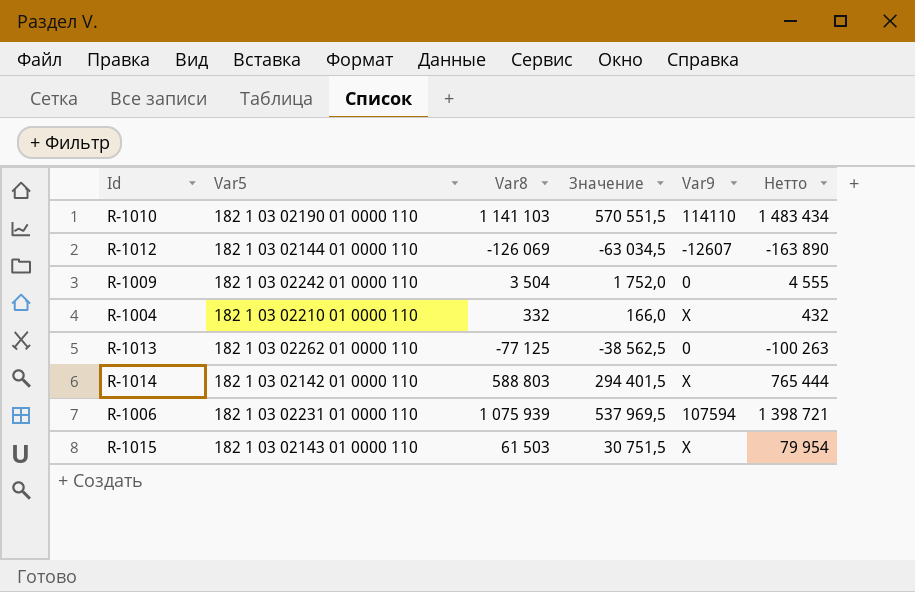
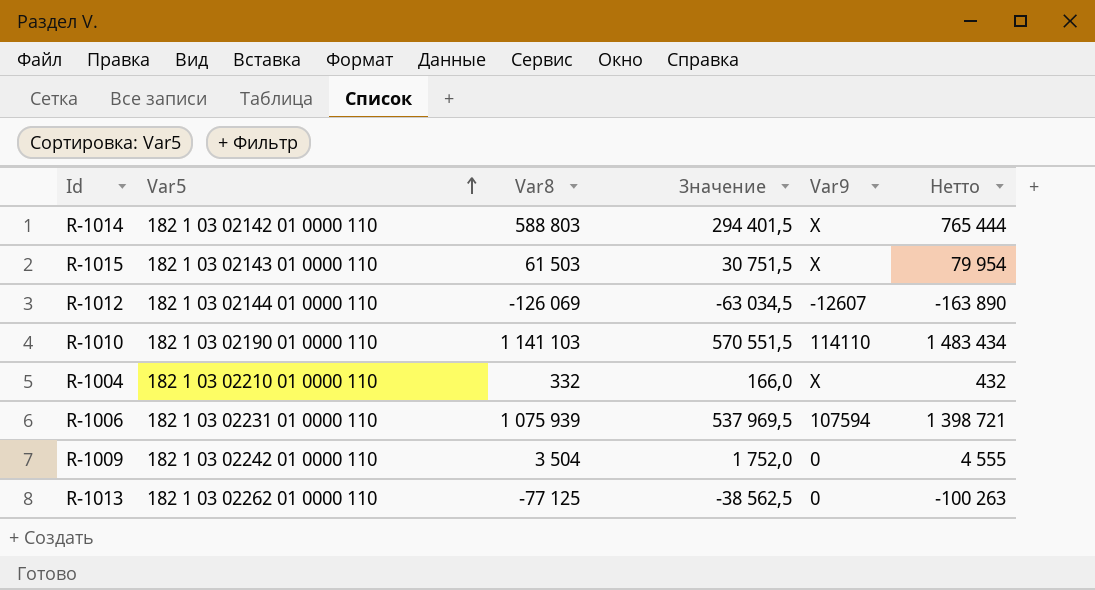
row order: none -> Var5 ascending

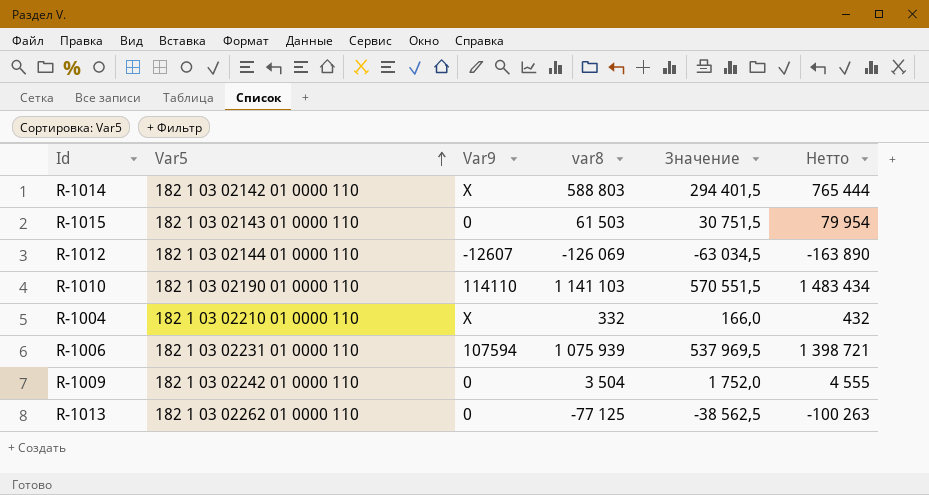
column Var9 | position: 5 -> 3
column name: Var8 -> var8
R-1015 | Var9: X -> 0

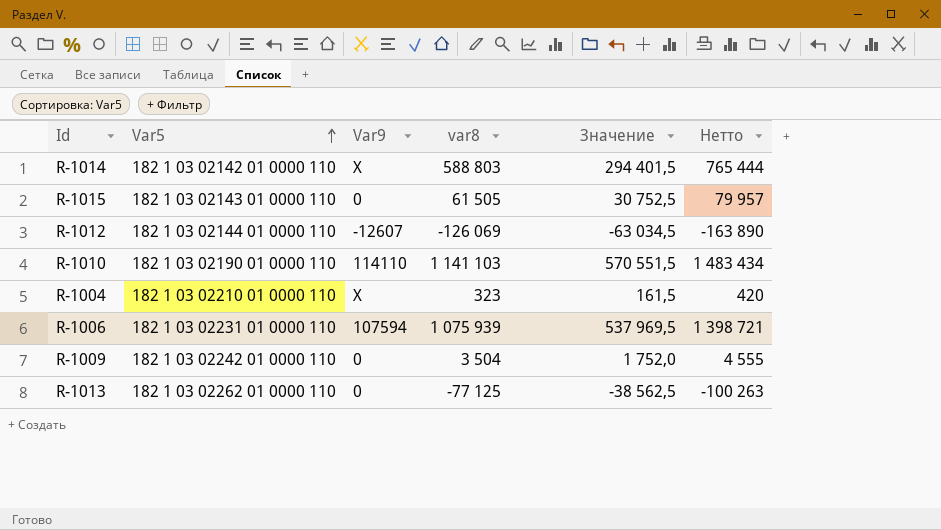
R-1015 | var8: 61 503 -> 61 505
R-1015 | Значение: 30 751,5 -> 30 752,5
R-1015 | Нетто: 79 954 -> 79 957
R-1004 | var8: 332 -> 323
R-1004 | Значение: 166,0 -> 161,5
R-1004 | Нетто: 432 -> 420

